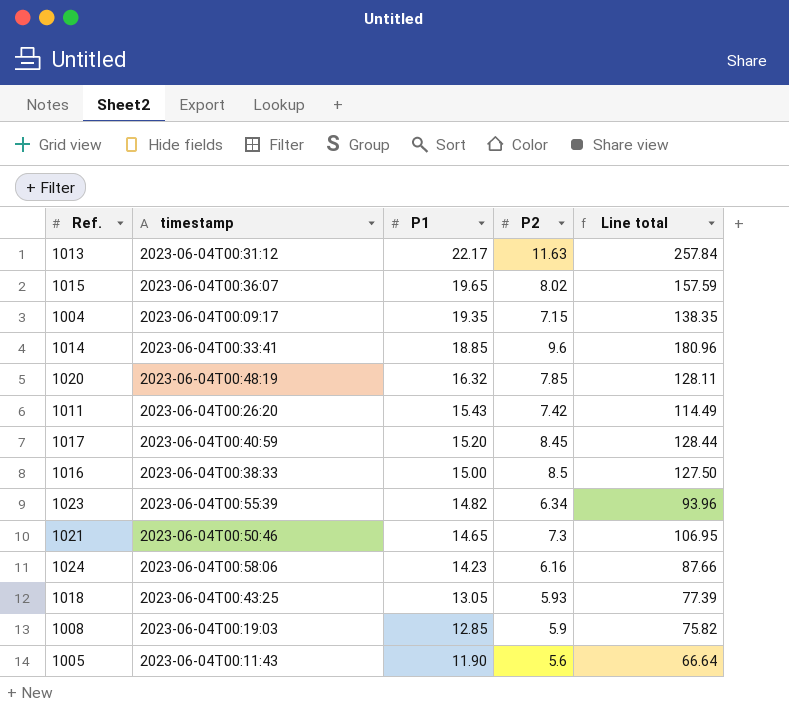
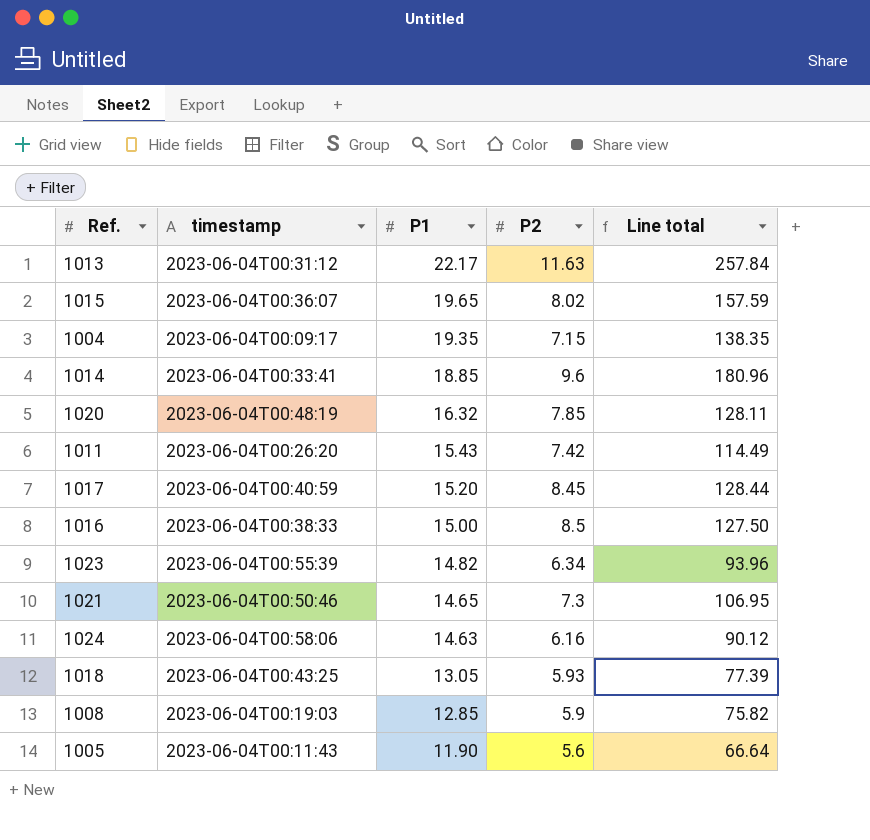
1024 | P1: 14.23 -> 14.63
1024 | Line total: 87.66 -> 90.12

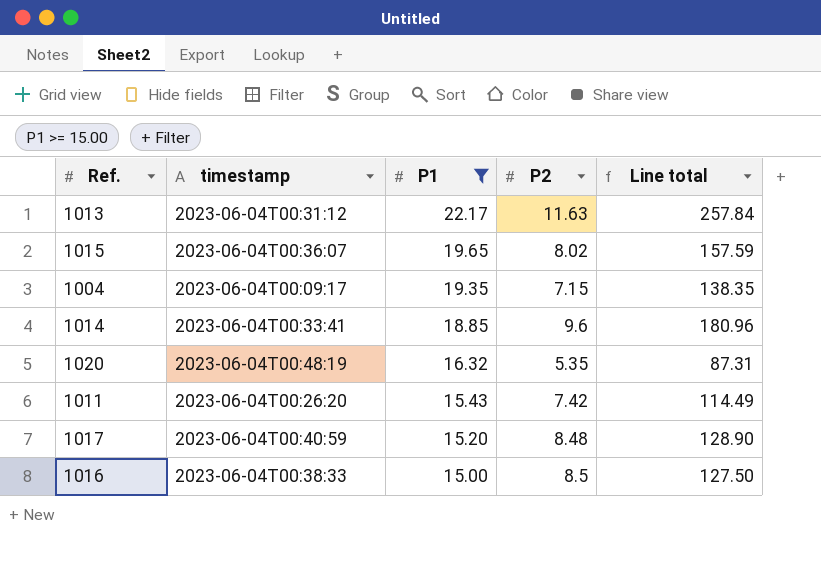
filter: none -> P1 >= 15.00
1020 | P2: 7.85 -> 5.35
1020 | Line total: 128.11 -> 87.31
1017 | P2: 8.45 -> 8.48
1017 | Line total: 128.44 -> 128.90

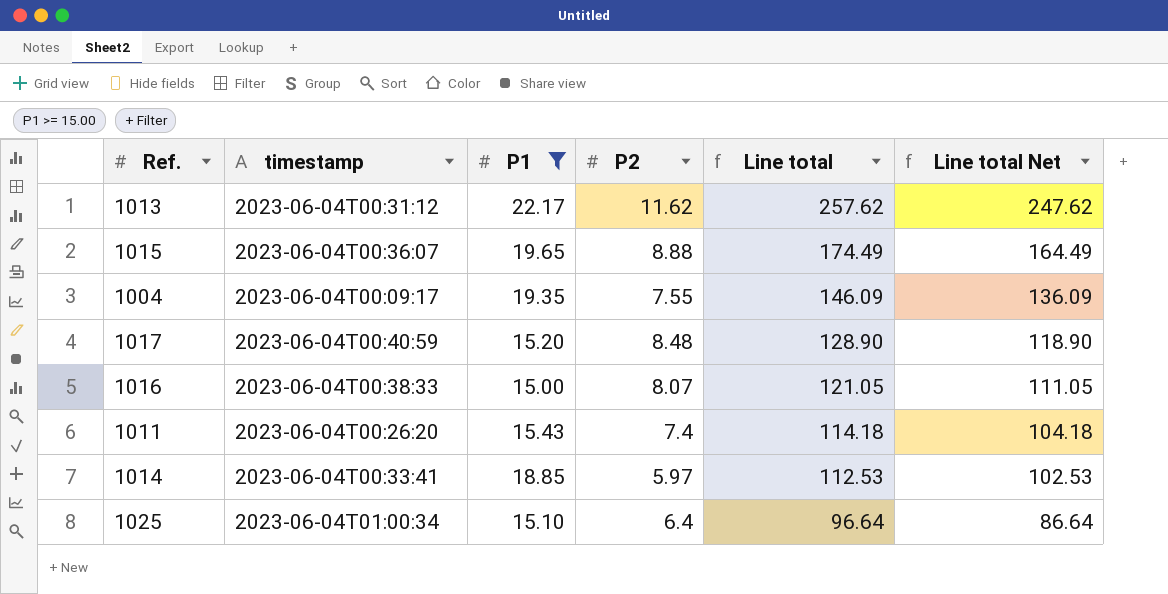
row order: P1 descending -> Line total descending
column Line total Net | formula: none -> [Line total] - 10
row 1020: 2023-06-04T00:48:19 | 16.32 | 5.35 | 87.31 -> none
1013 | P2: 11.63 -> 11.62
1013 | Line total: 257.84 -> 257.62
1015 | P2: 8.02 -> 8.88
1015 | Line total: 157.59 -> 174.49
1004 | P2: 7.15 -> 7.55
1004 | Line total: 138.35 -> 146.09
1016 | P2: 8.5 -> 8.07
1016 | Line total: 127.50 -> 121.05
1011 | P2: 7.42 -> 7.4
1011 | Line total: 114.49 -> 114.18
1014 | P2: 9.6 -> 5.97
1014 | Line total: 180.96 -> 112.53
row 1025: none -> 2023-06-04T01:00:34 | 15.10 | 6.4 | 96.64 | 86.64

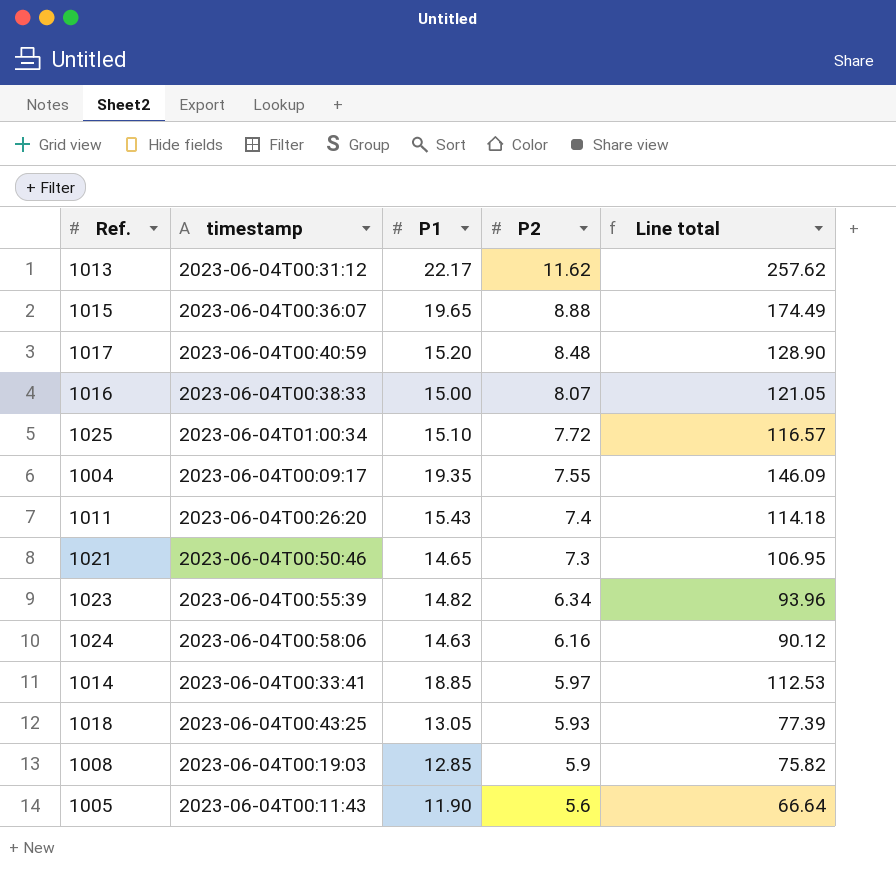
filter: P1 >= 15.00 -> none
row order: Line total descending -> P2 descending
column Line total Net | formula: [Line total] - 10 -> none
1025 | P2: 6.4 -> 7.72
1025 | Line total: 96.64 -> 116.57

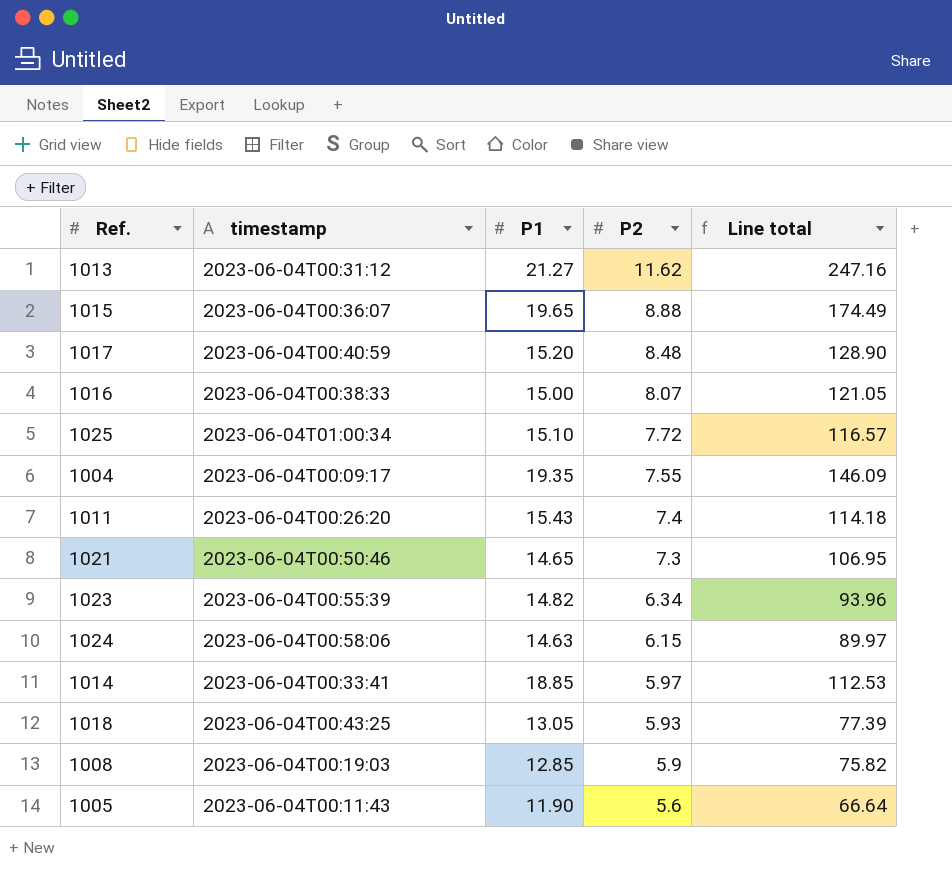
1013 | P1: 22.17 -> 21.27
1013 | Line total: 257.62 -> 247.16
1024 | P2: 6.16 -> 6.15
1024 | Line total: 90.12 -> 89.97

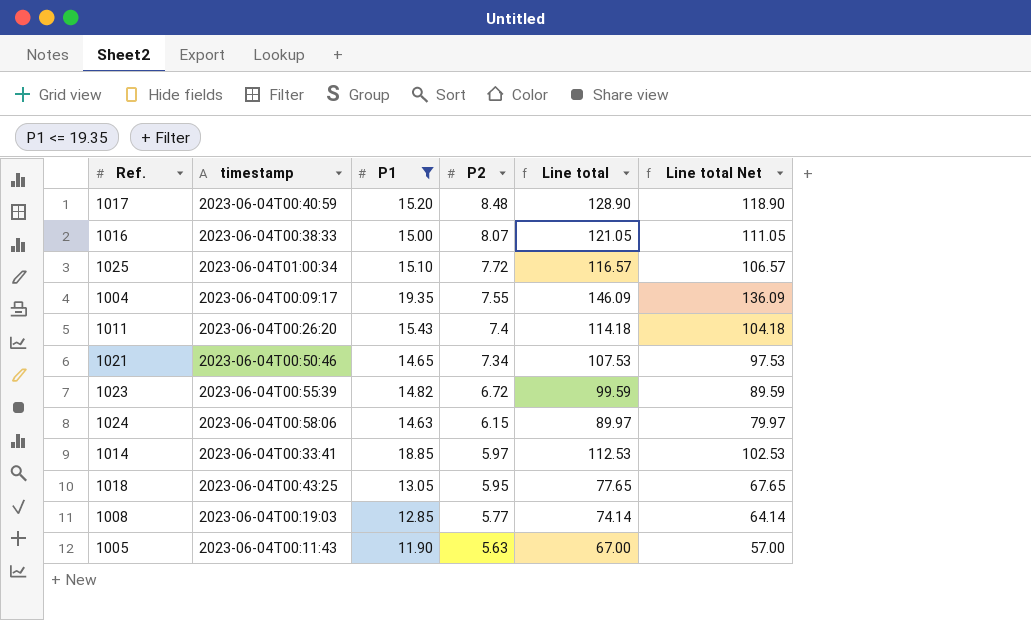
filter: none -> P1 <= 19.35
column Line total Net | formula: none -> [Line total] - 10
1021 | P2: 7.3 -> 7.34
1021 | Line total: 106.95 -> 107.53
1023 | P2: 6.34 -> 6.72
1023 | Line total: 93.96 -> 99.59
1018 | P2: 5.93 -> 5.95
1018 | Line total: 77.39 -> 77.65
1008 | P2: 5.9 -> 5.77
1008 | Line total: 75.82 -> 74.14
1005 | P2: 5.6 -> 5.63
1005 | Line total: 66.64 -> 67.00

